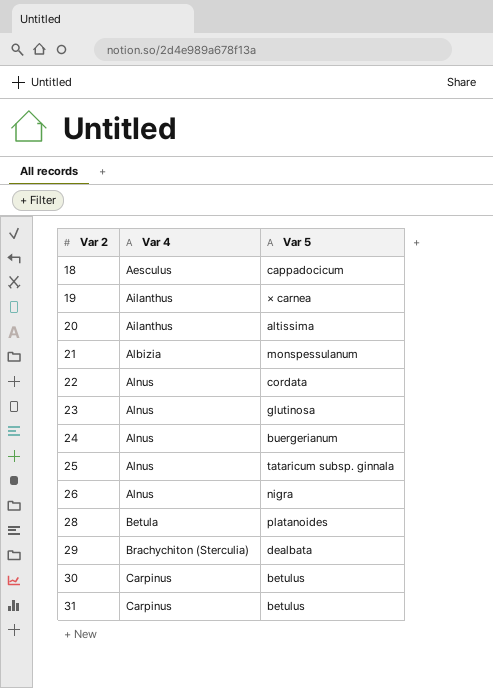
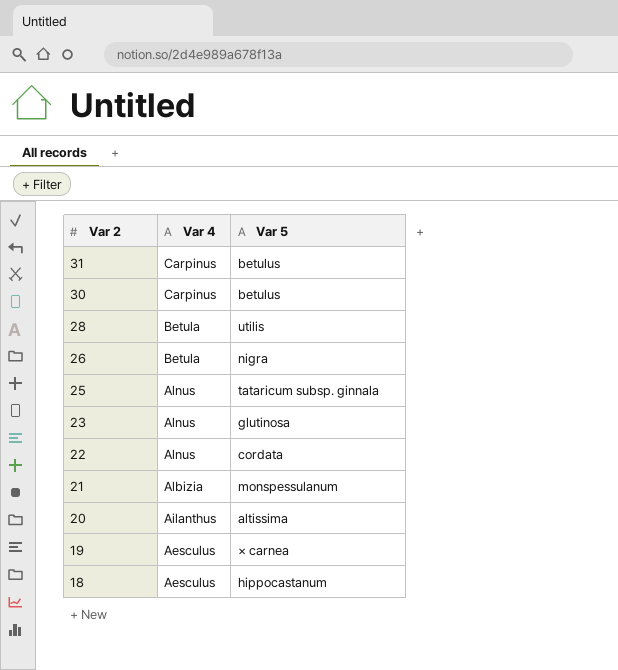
row order: Var 2 ascending -> Var 2 descending
row 24: Alnus | buergerianum -> none
row 29: Brachychiton (Sterculia) | dealbata -> none
28 | Var 5: platanoides -> utilis
26 | Var 4: Alnus -> Betula
19 | Var 4: Ailanthus -> Aesculus
18 | Var 5: cappadocicum -> hippocastanum

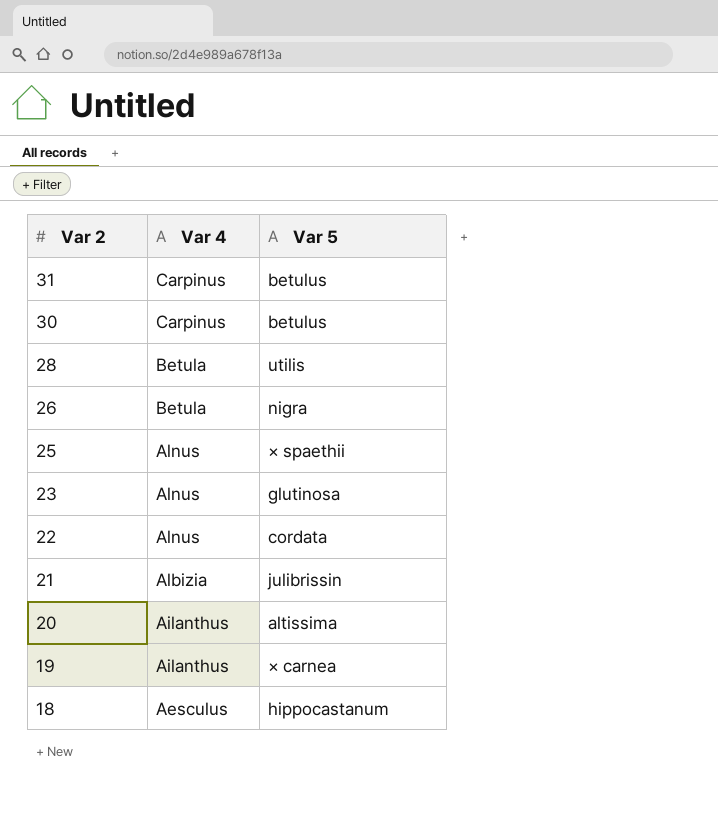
25 | Var 5: tataricum subsp. ginnala -> × spaethii
21 | Var 5: monspessulanum -> julibrissin
19 | Var 4: Aesculus -> Ailanthus

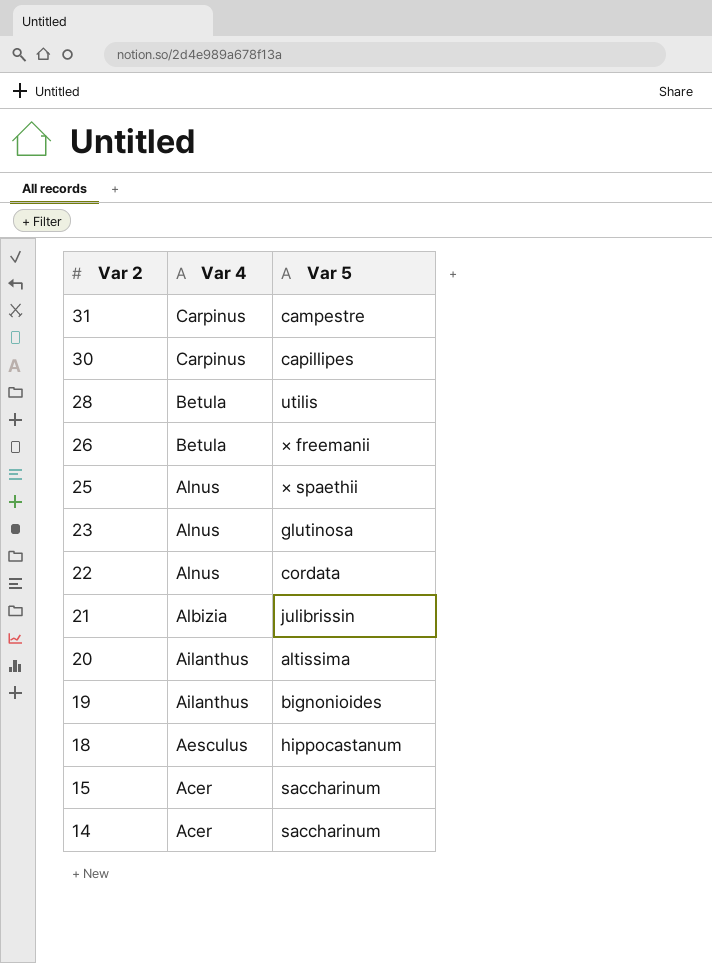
31 | Var 5: betulus -> campestre
30 | Var 5: betulus -> capillipes
26 | Var 5: nigra -> × freemanii
19 | Var 5: × carnea -> bignonioides
row 15: none -> Acer | saccharinum
row 14: none -> Acer | saccharinum

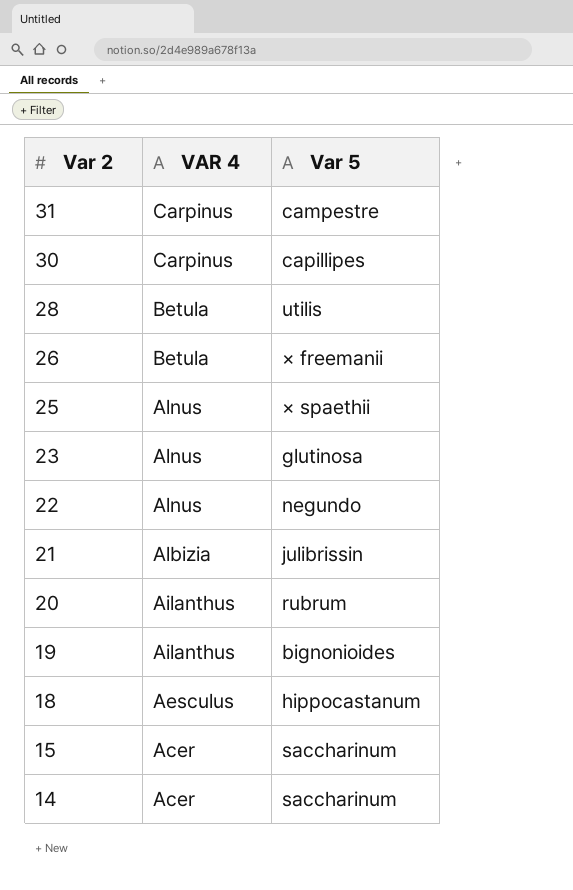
column name: Var 4 -> VAR 4
22 | Var 5: cordata -> negundo
20 | Var 5: altissima -> rubrum

